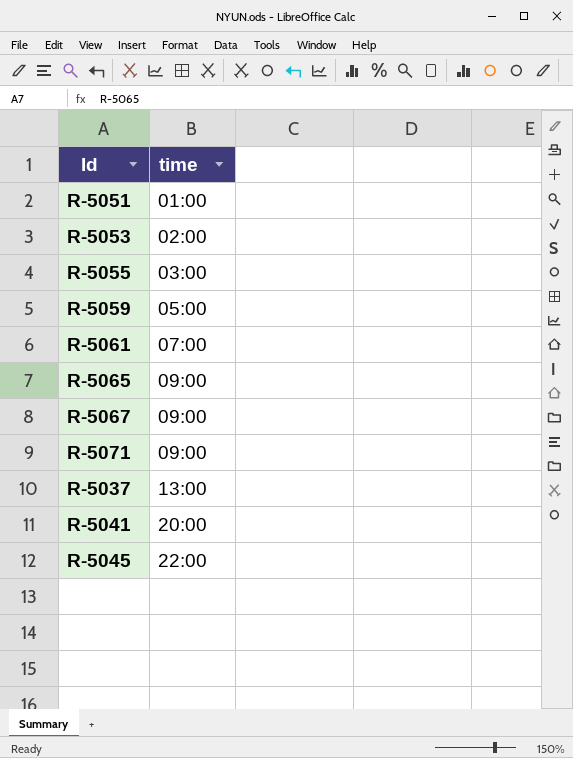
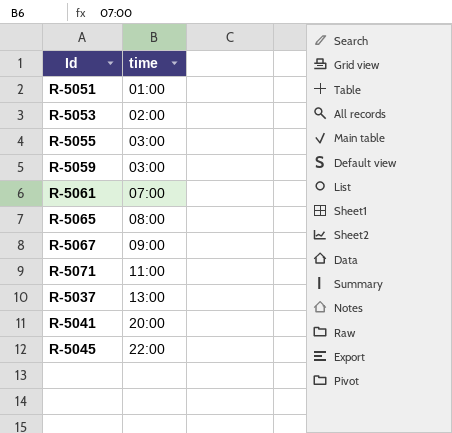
R-5059 | time: 05:00 -> 03:00
R-5065 | time: 09:00 -> 08:00
R-5071 | time: 09:00 -> 11:00

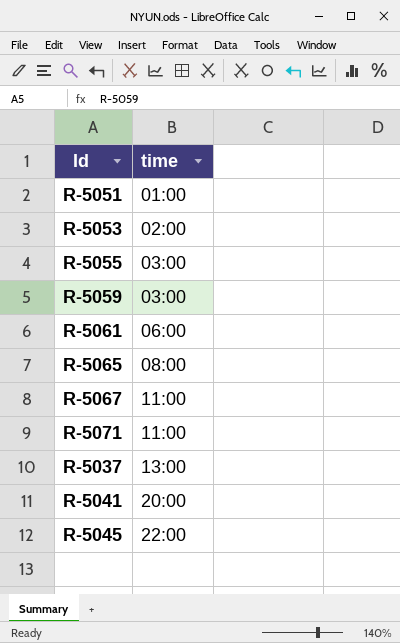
R-5061 | time: 07:00 -> 06:00
R-5067 | time: 09:00 -> 11:00

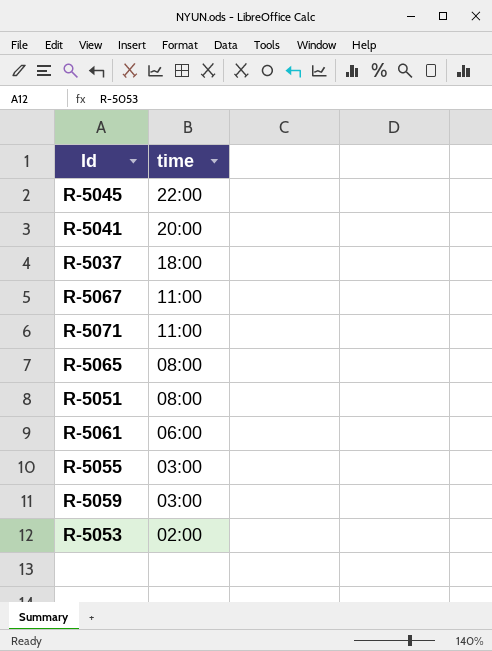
row order: time ascending -> time descending
R-5037 | time: 13:00 -> 18:00
R-5051 | time: 01:00 -> 08:00

